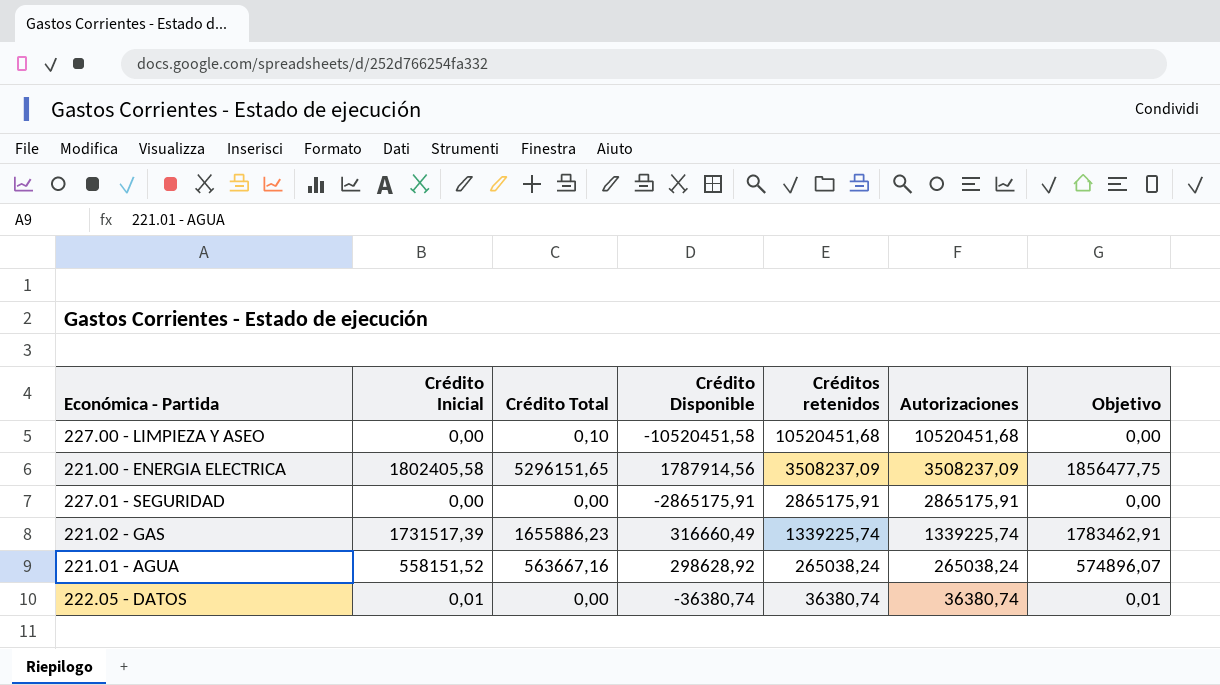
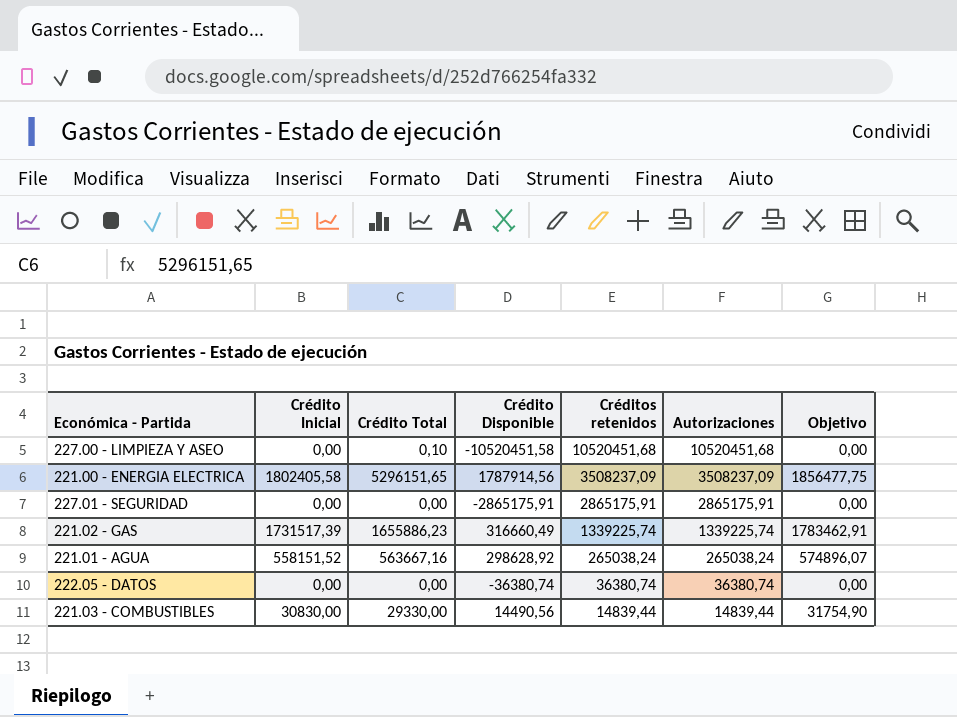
222.05 - DATOS | Crédito Inicial: 0,01 -> 0,00
222.05 - DATOS | Objetivo: 0,01 -> 0,00
row 221.03 - COMBUSTIBLES: none -> 30830,00 | 29330,00 | 14490,56 | 14839,44 | 14839,44 | 31754,90

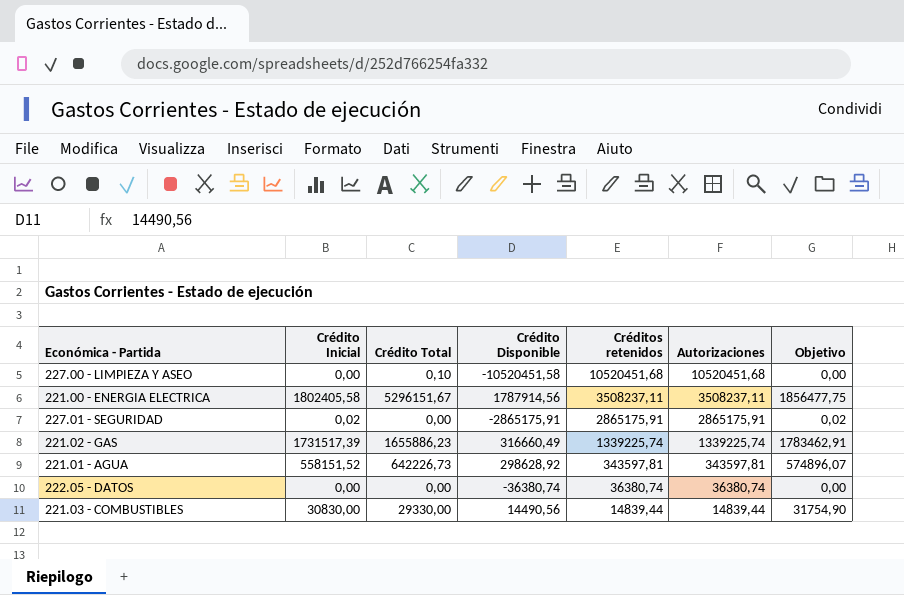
221.00 - ENERGIA ELECTRICA | Crédito Total: 5296151,65 -> 5296151,67
221.00 - ENERGIA ELECTRICA | Créditos retenidos: 3508237,09 -> 3508237,11
221.00 - ENERGIA ELECTRICA | Autorizaciones: 3508237,09 -> 3508237,11
227.01 - SEGURIDAD | Crédito Inicial: 0,00 -> 0,02
227.01 - SEGURIDAD | Objetivo: 0,00 -> 0,02
221.01 - AGUA | Crédito Total: 563667,16 -> 642226,73
221.01 - AGUA | Créditos retenidos: 265038,24 -> 343597,81
221.01 - AGUA | Autorizaciones: 265038,24 -> 343597,81

